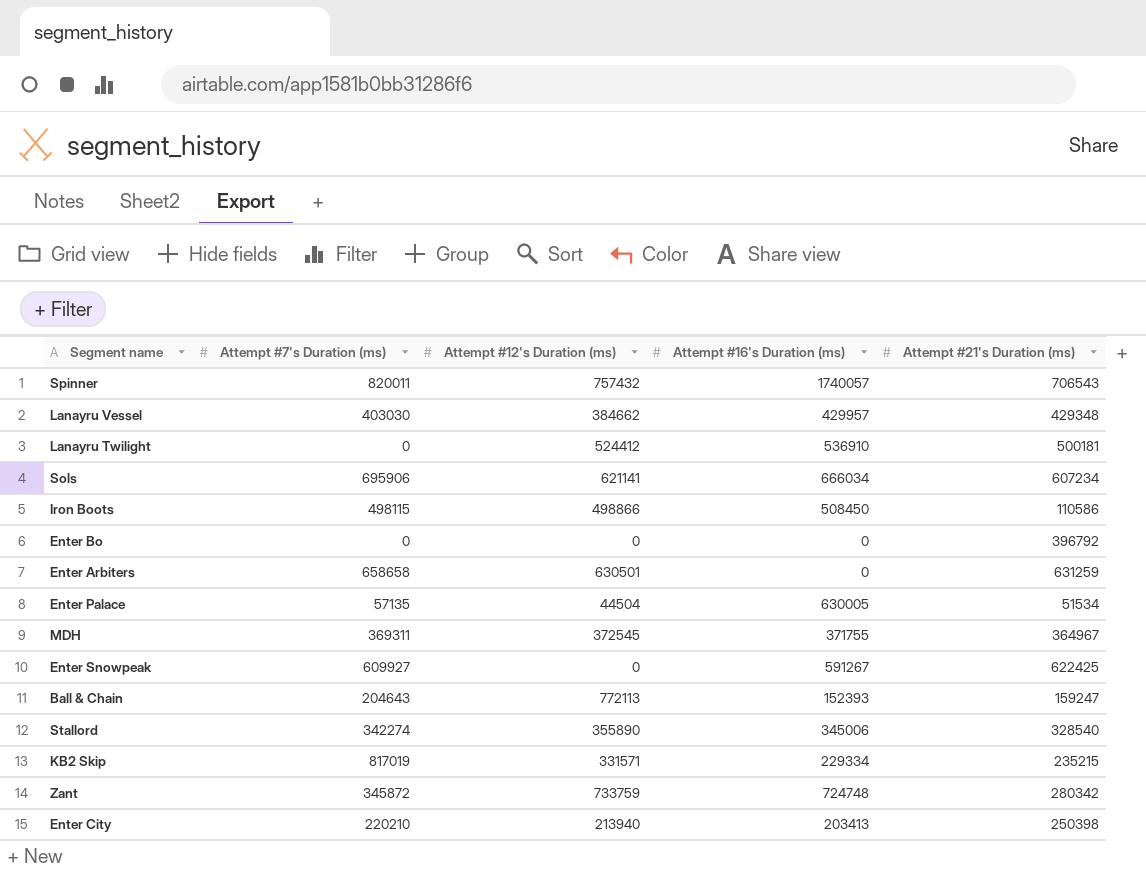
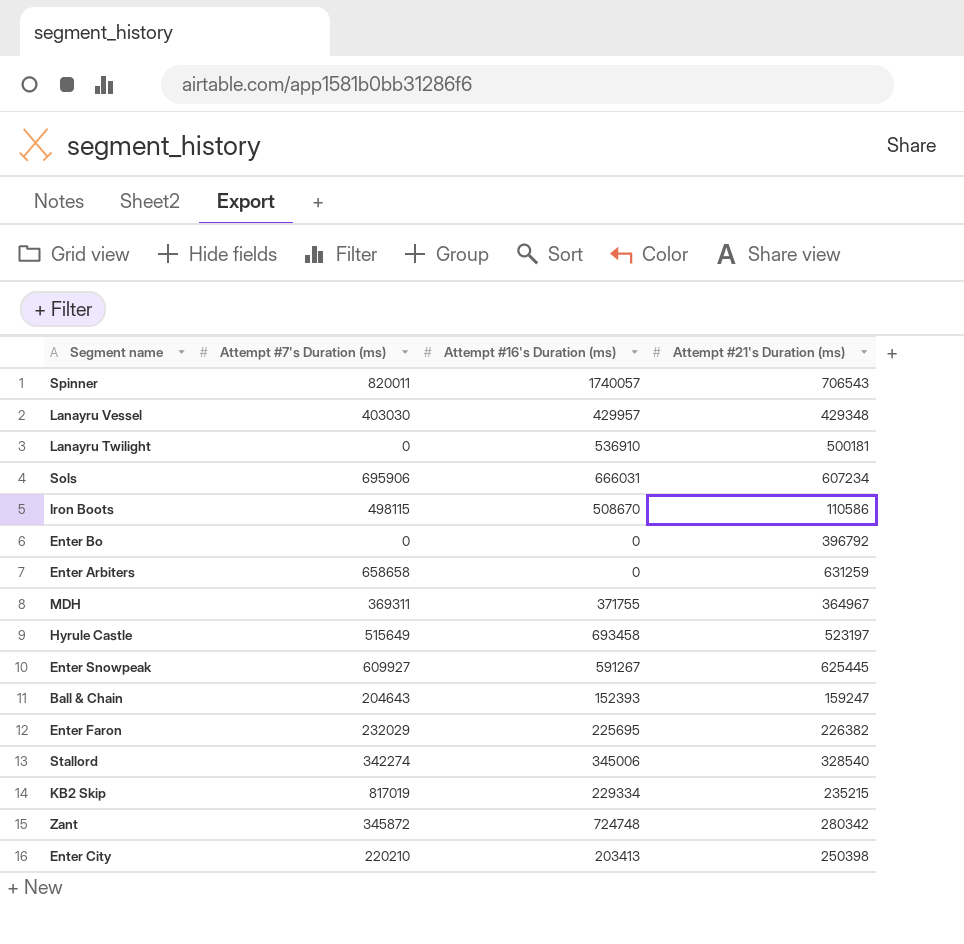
column Attempt #12's Duration (ms) | position: 3 -> none
row Enter Palace: 57135 | 44504 | 630005 | 51534 -> none
Sols | Attempt #16's Duration (ms): 666034 -> 666031
Iron Boots | Attempt #16's Duration (ms): 508450 -> 508670
row Hyrule Castle: none -> 515649 | 693458 | 523197
Enter Snowpeak | Attempt #21's Duration (ms): 622425 -> 625445
row Enter Faron: none -> 232029 | 225695 | 226382

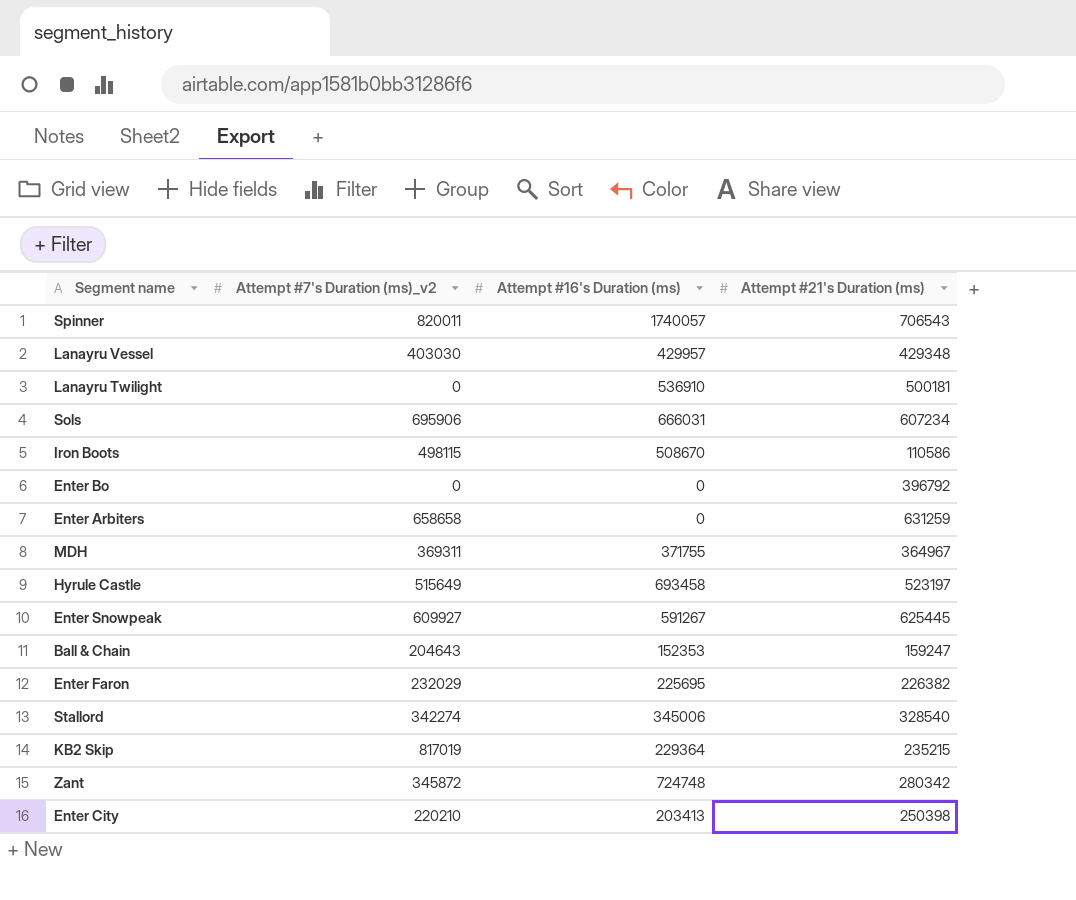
column name: Attempt #7's Duration (ms) -> Attempt #7's Duration (ms)_v2
Ball & Chain | Attempt #16's Duration (ms): 152393 -> 152353
KB2 Skip | Attempt #16's Duration (ms): 229334 -> 229364

